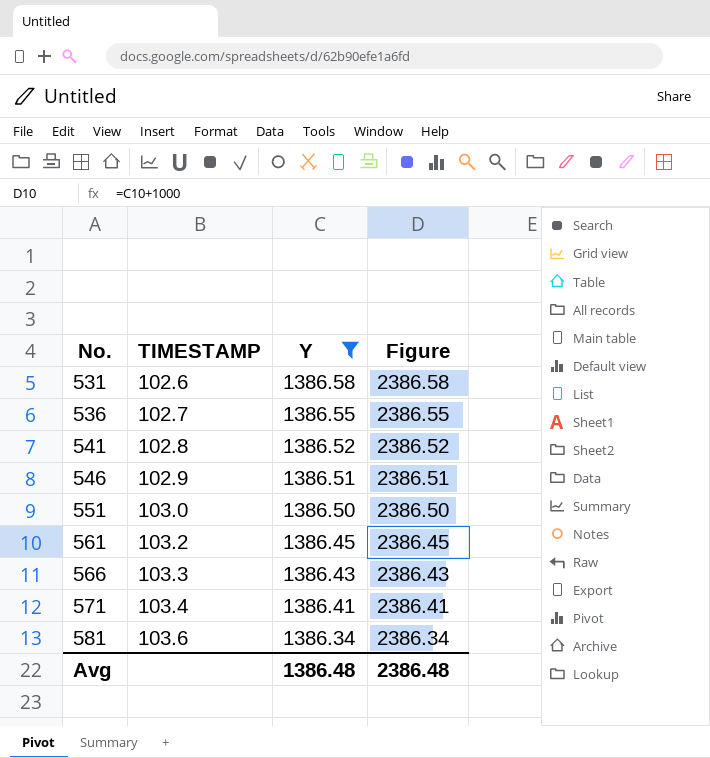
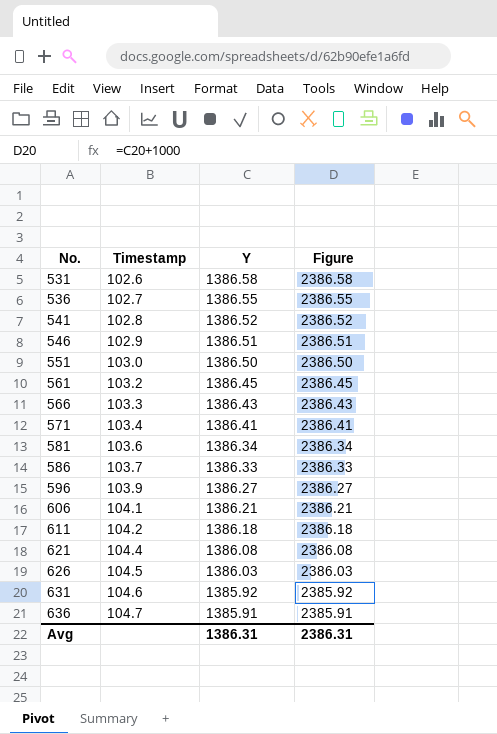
filter: Y >= 1386.34 -> none
column name: TIMESTAMP -> Timestamp
Avg | Y: 1386.48 -> 1386.31
Avg | Figure: 2386.48 -> 2386.31

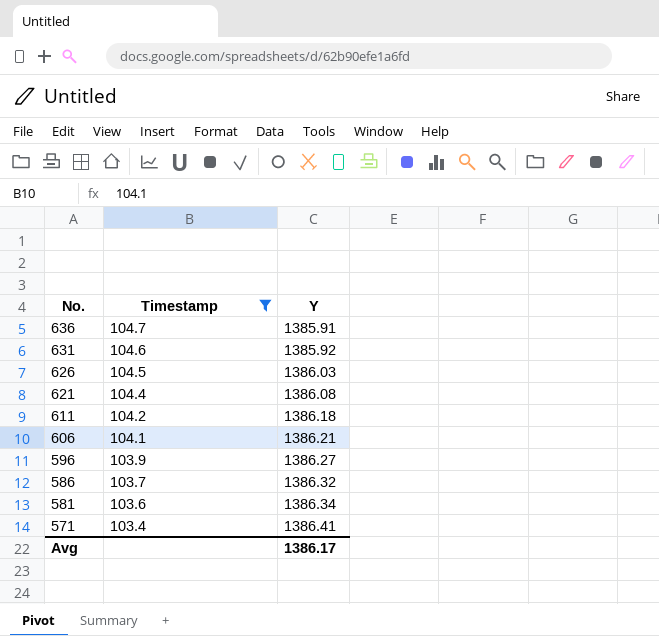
filter: none -> Timestamp >= 103.4
row order: No. ascending -> No. descending
column Figure | formula: [Y] + 1000 -> none
586 | Y: 1386.33 -> 1386.32
Avg | Y: 1386.31 -> 1386.17

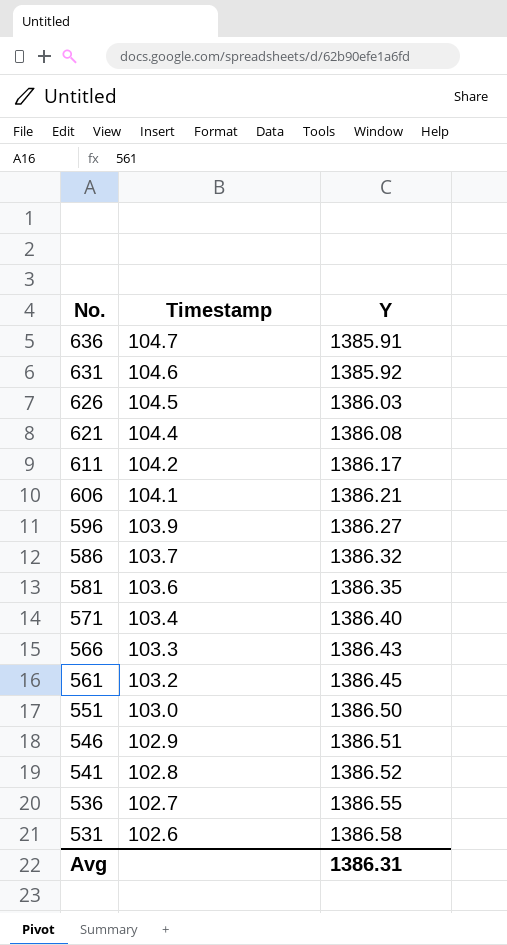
filter: Timestamp >= 103.4 -> none
611 | Y: 1386.18 -> 1386.17
581 | Y: 1386.34 -> 1386.35
571 | Y: 1386.41 -> 1386.40
Avg | Y: 1386.17 -> 1386.31

